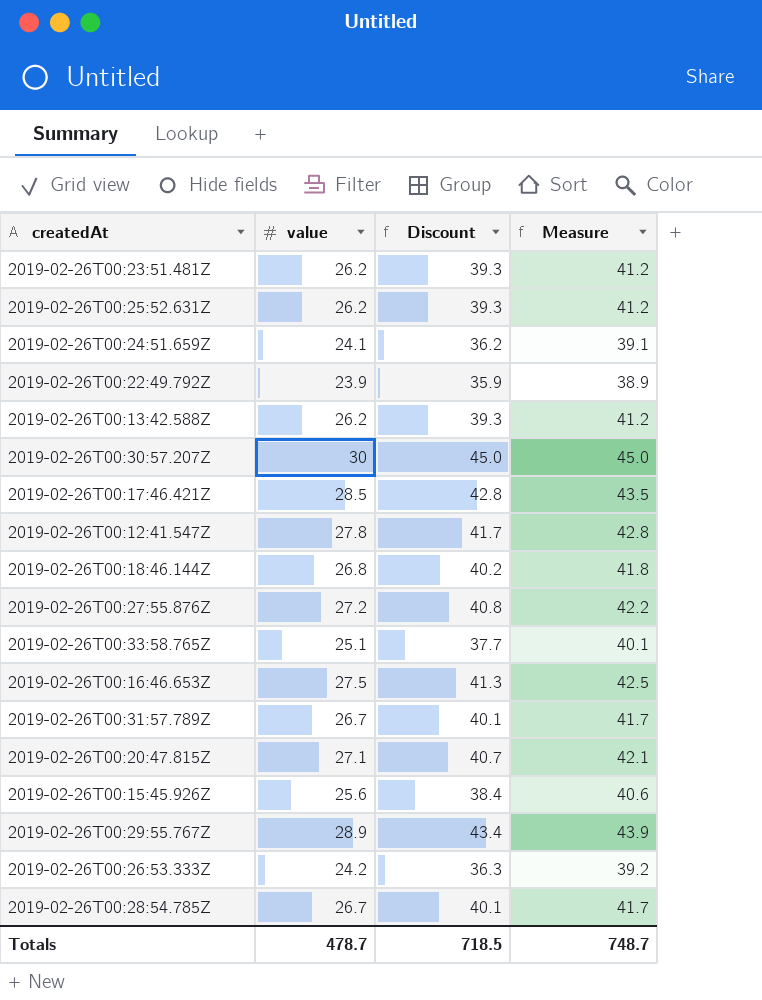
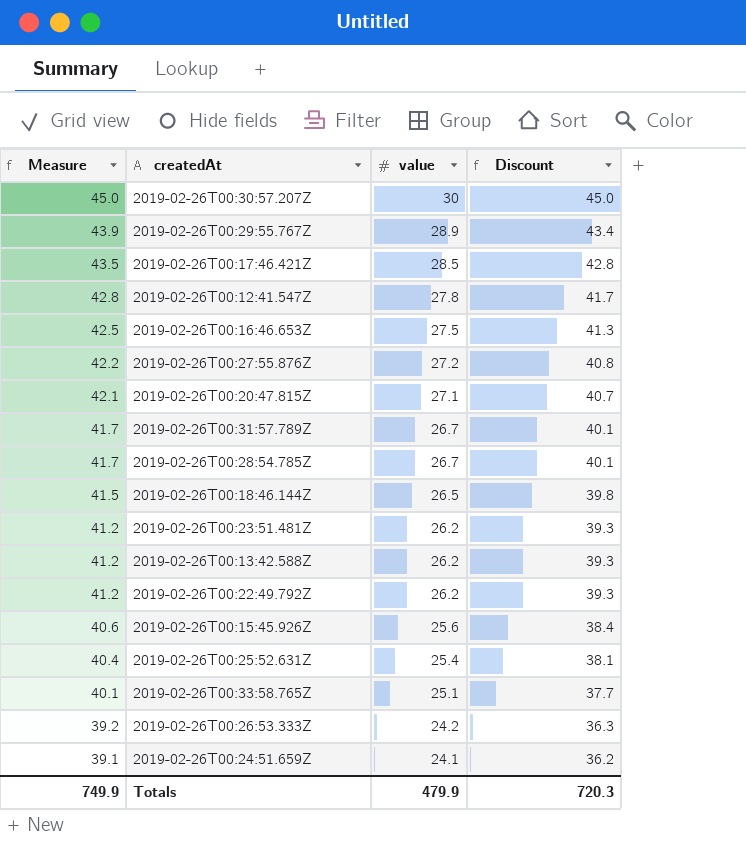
row order: none -> Measure descending
column Measure | position: 4 -> 1
2019-02-26T00:18:46.144Z | Measure: 41.8 -> 41.5
2019-02-26T00:18:46.144Z | value: 26.8 -> 26.5
2019-02-26T00:18:46.144Z | Discount: 40.2 -> 39.8
2019-02-26T00:22:49.792Z | Measure: 38.9 -> 41.2
2019-02-26T00:22:49.792Z | value: 23.9 -> 26.2
2019-02-26T00:22:49.792Z | Discount: 35.9 -> 39.3
2019-02-26T00:25:52.631Z | Measure: 41.2 -> 40.4
2019-02-26T00:25:52.631Z | value: 26.2 -> 25.4
2019-02-26T00:25:52.631Z | Discount: 39.3 -> 38.1
Totals | Measure: 748.7 -> 749.9
Totals | value: 478.7 -> 479.9
Totals | Discount: 718.5 -> 720.3

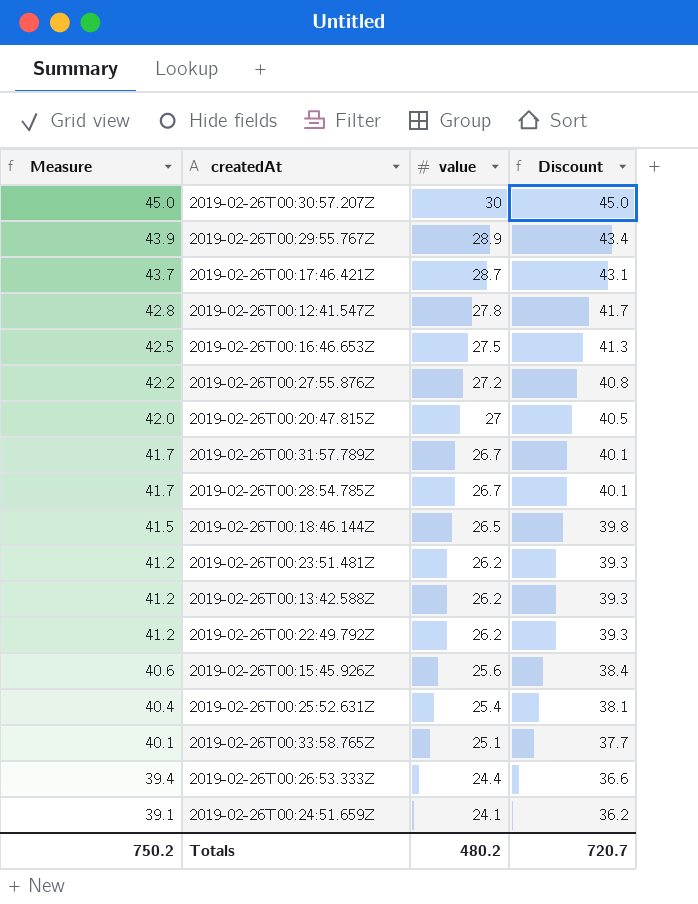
2019-02-26T00:17:46.421Z | Measure: 43.5 -> 43.7
2019-02-26T00:17:46.421Z | value: 28.5 -> 28.7
2019-02-26T00:17:46.421Z | Discount: 42.8 -> 43.1
2019-02-26T00:20:47.815Z | Measure: 42.1 -> 42.0
2019-02-26T00:20:47.815Z | value: 27.1 -> 27
2019-02-26T00:20:47.815Z | Discount: 40.7 -> 40.5
2019-02-26T00:26:53.333Z | Measure: 39.2 -> 39.4
2019-02-26T00:26:53.333Z | value: 24.2 -> 24.4
2019-02-26T00:26:53.333Z | Discount: 36.3 -> 36.6
Totals | Measure: 749.9 -> 750.2
Totals | value: 479.9 -> 480.2
Totals | Discount: 720.3 -> 720.7

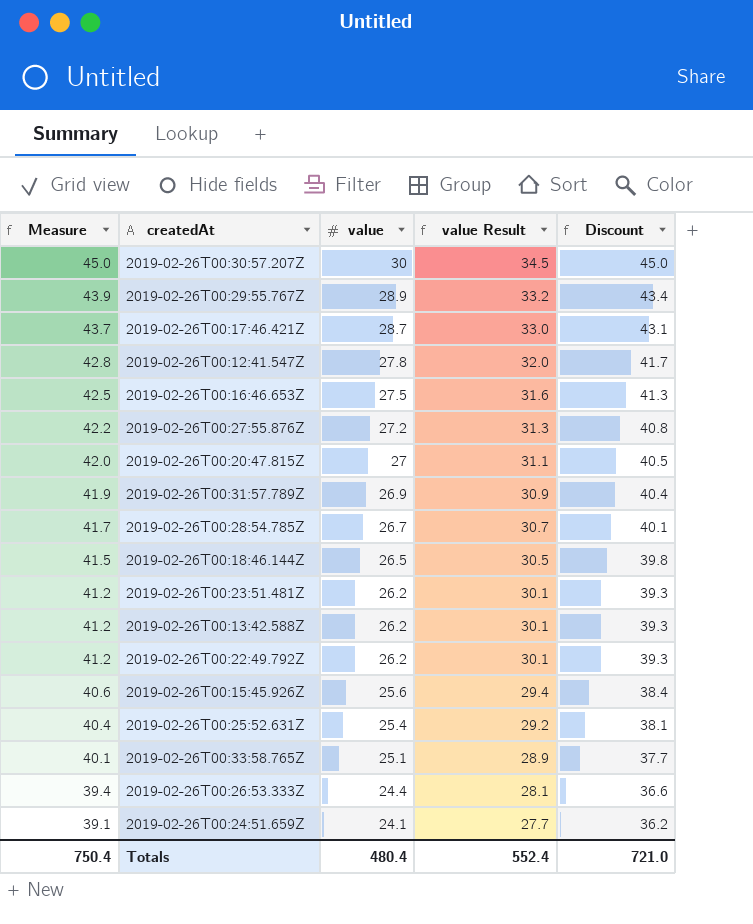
column value Result | formula: none -> [value] * 1.15
2019-02-26T00:31:57.789Z | Measure: 41.7 -> 41.9
2019-02-26T00:31:57.789Z | value: 26.7 -> 26.9
2019-02-26T00:31:57.789Z | Discount: 40.1 -> 40.4
Totals | Measure: 750.2 -> 750.4
Totals | value: 480.2 -> 480.4
Totals | Discount: 720.7 -> 721.0

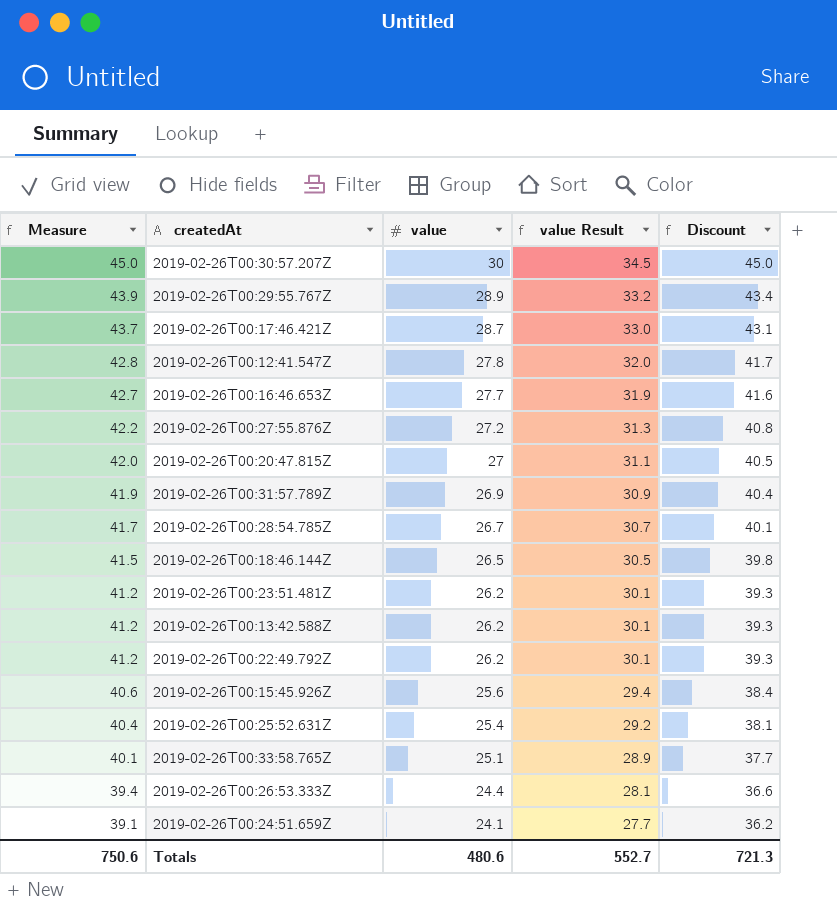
2019-02-26T00:16:46.653Z | Measure: 42.5 -> 42.7
2019-02-26T00:16:46.653Z | value: 27.5 -> 27.7
2019-02-26T00:16:46.653Z | value Result: 31.6 -> 31.9
2019-02-26T00:16:46.653Z | Discount: 41.3 -> 41.6
Totals | Measure: 750.4 -> 750.6
Totals | value: 480.4 -> 480.6
Totals | value Result: 552.4 -> 552.7
Totals | Discount: 721.0 -> 721.3

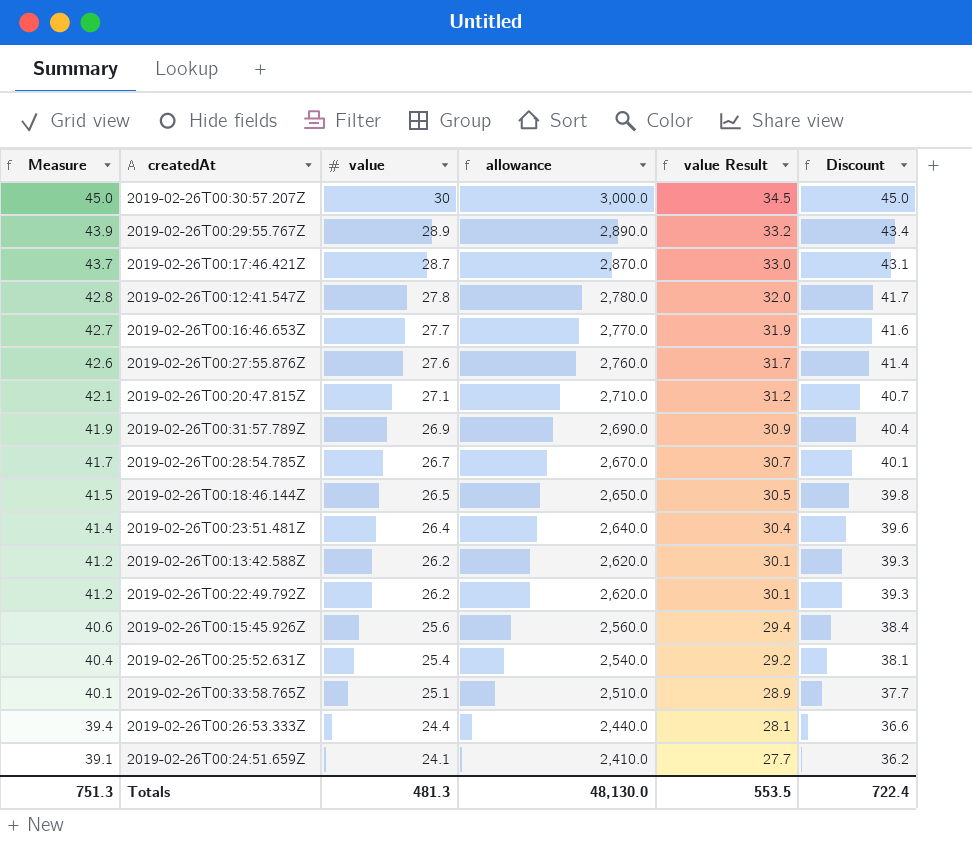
column allowance | formula: none -> [value] * 100
2019-02-26T00:27:55.876Z | Measure: 42.2 -> 42.6
2019-02-26T00:27:55.876Z | value: 27.2 -> 27.6
2019-02-26T00:27:55.876Z | value Result: 31.3 -> 31.7
2019-02-26T00:27:55.876Z | Discount: 40.8 -> 41.4
2019-02-26T00:20:47.815Z | Measure: 42.0 -> 42.1
2019-02-26T00:20:47.815Z | value: 27 -> 27.1
2019-02-26T00:20:47.815Z | value Result: 31.1 -> 31.2
2019-02-26T00:20:47.815Z | Discount: 40.5 -> 40.7
2019-02-26T00:23:51.481Z | Measure: 41.2 -> 41.4
2019-02-26T00:23:51.481Z | value: 26.2 -> 26.4
2019-02-26T00:23:51.481Z | value Result: 30.1 -> 30.4
2019-02-26T00:23:51.481Z | Discount: 39.3 -> 39.6
Totals | Measure: 750.6 -> 751.3
Totals | value: 480.6 -> 481.3
Totals | value Result: 552.7 -> 553.5
Totals | Discount: 721.3 -> 722.4

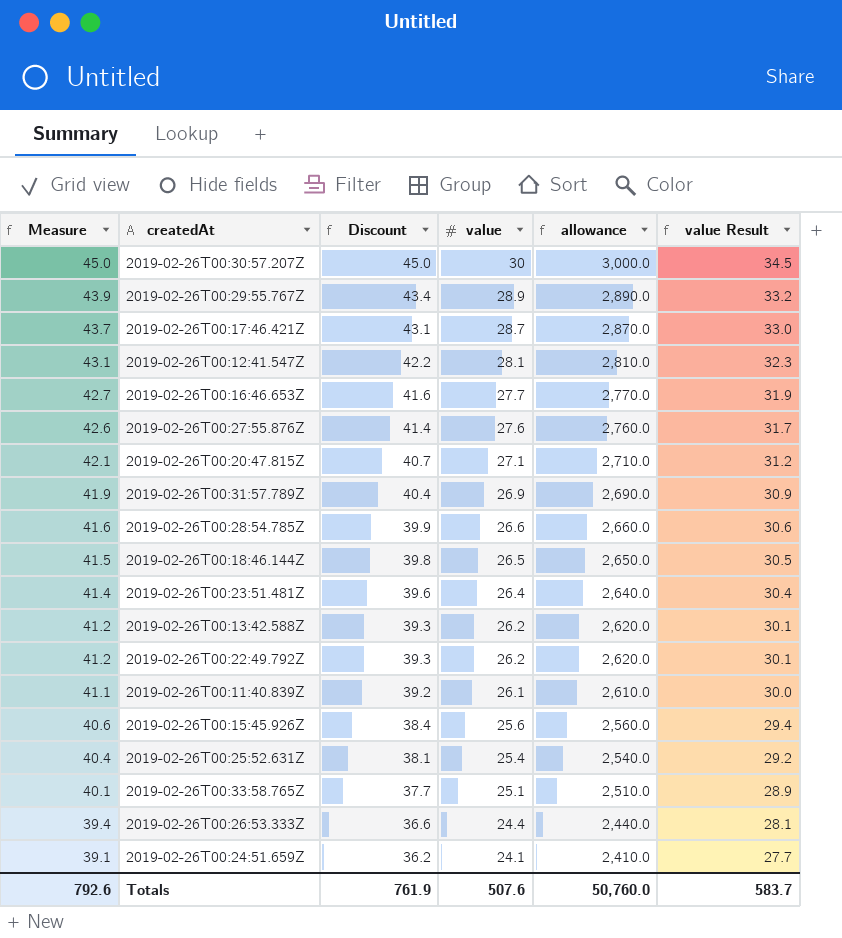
column Discount | position: 6 -> 3
2019-02-26T00:12:41.547Z | Measure: 42.8 -> 43.1
2019-02-26T00:12:41.547Z | Discount: 41.7 -> 42.2
2019-02-26T00:12:41.547Z | value: 27.8 -> 28.1
2019-02-26T00:12:41.547Z | allowance: 2,780.0 -> 2,810.0
2019-02-26T00:12:41.547Z | value Result: 32.0 -> 32.3
2019-02-26T00:28:54.785Z | Measure: 41.7 -> 41.6
2019-02-26T00:28:54.785Z | Discount: 40.1 -> 39.9
2019-02-26T00:28:54.785Z | value: 26.7 -> 26.6
2019-02-26T00:28:54.785Z | allowance: 2,670.0 -> 2,660.0
2019-02-26T00:28:54.785Z | value Result: 30.7 -> 30.6
row 2019-02-26T00:11:40.839Z: none -> 41.1 | 39.2 | 26.1 | 2,610.0 | 30.0
Totals | Measure: 751.3 -> 792.6
Totals | Discount: 722.4 -> 761.9
Totals | value: 481.3 -> 507.6
Totals | allowance: 48,130.0 -> 50,760.0
Totals | value Result: 553.5 -> 583.7

